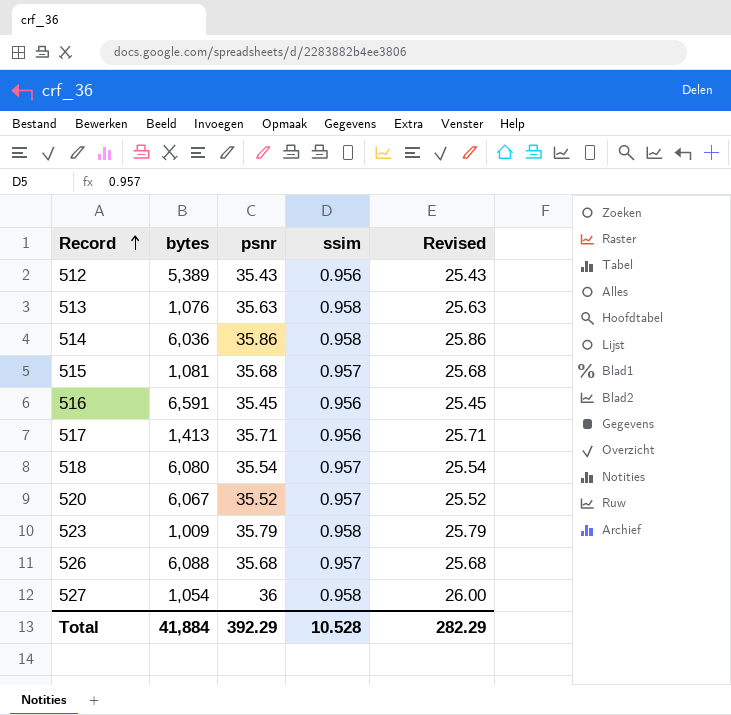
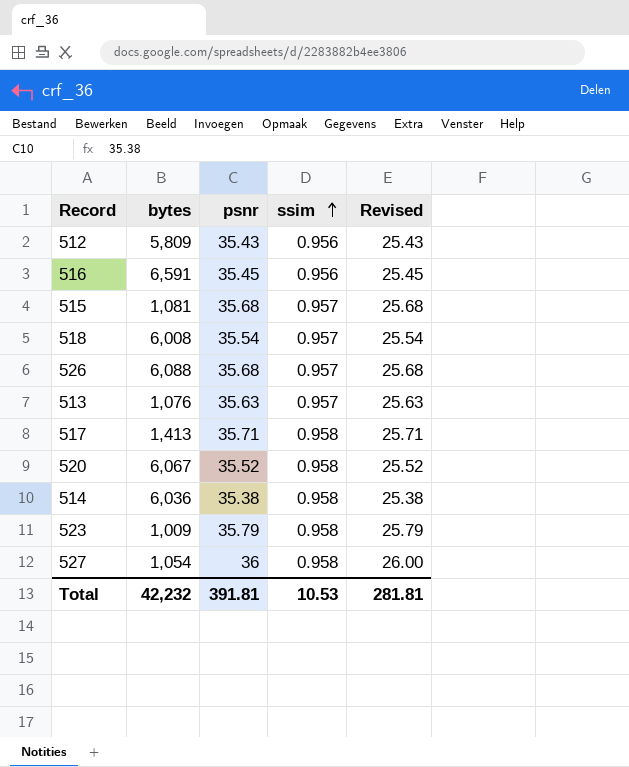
row order: Record ascending -> ssim ascending
512 | bytes: 5,389 -> 5,809
518 | bytes: 6,080 -> 6,008
513 | ssim: 0.958 -> 0.957
517 | ssim: 0.956 -> 0.958
520 | ssim: 0.957 -> 0.958
514 | psnr: 35.86 -> 35.38
514 | Revised: 25.86 -> 25.38
Total | bytes: 41,884 -> 42,232
Total | psnr: 392.29 -> 391.81
Total | ssim: 10.528 -> 10.53
Total | Revised: 282.29 -> 281.81

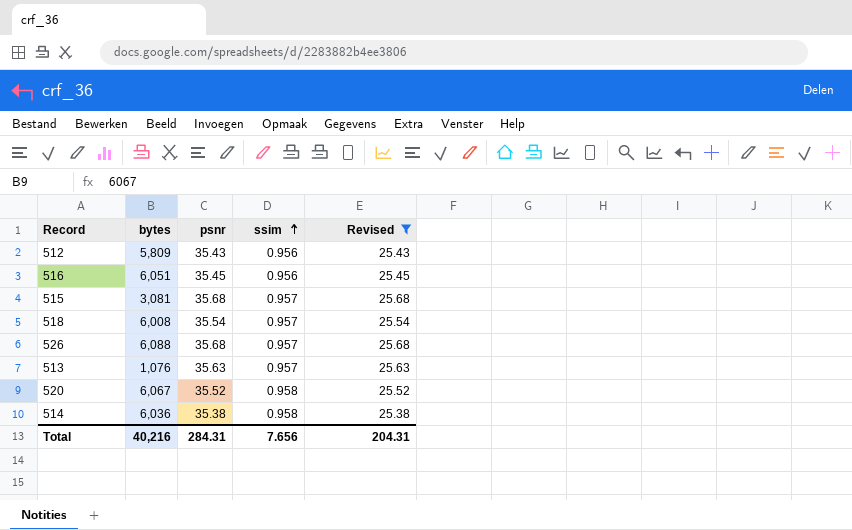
filter: none -> Revised <= 25.68
516 | bytes: 6,591 -> 6,051
515 | bytes: 1,081 -> 3,081
Total | bytes: 42,232 -> 40,216
Total | psnr: 391.81 -> 284.31
Total | ssim: 10.53 -> 7.656
Total | Revised: 281.81 -> 204.31

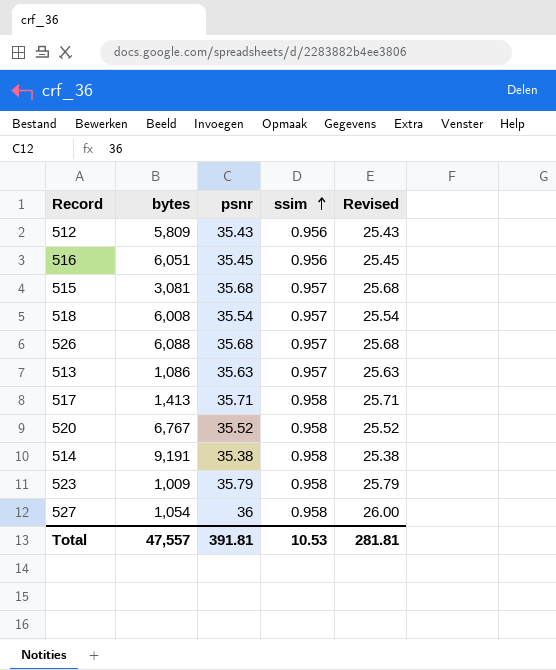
filter: Revised <= 25.68 -> none
513 | bytes: 1,076 -> 1,086
520 | bytes: 6,067 -> 6,767
514 | bytes: 6,036 -> 9,191
Total | bytes: 40,216 -> 47,557
Total | psnr: 284.31 -> 391.81
Total | ssim: 7.656 -> 10.53
Total | Revised: 204.31 -> 281.81

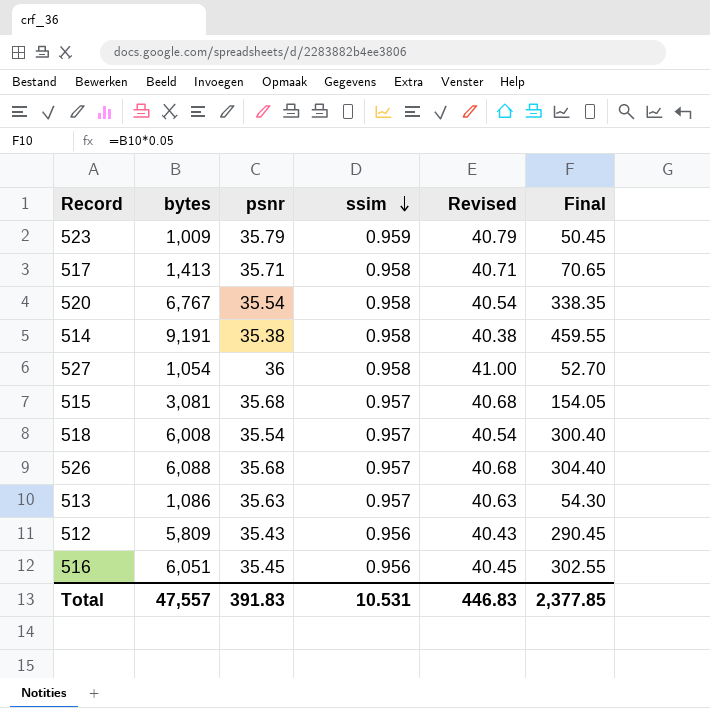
row order: ssim ascending -> ssim descending
column Revised | formula: [psnr] - 10 -> [psnr] + 5
column Final | formula: none -> [bytes] * 0.05
523 | ssim: 0.958 -> 0.959
520 | psnr: 35.52 -> 35.54
Total | psnr: 391.81 -> 391.83
Total | ssim: 10.53 -> 10.531
Total | Revised: 281.81 -> 446.83

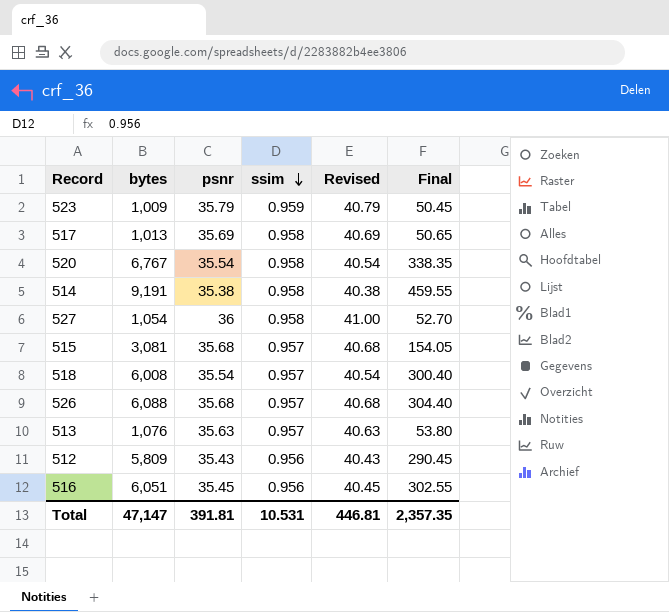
517 | bytes: 1,413 -> 1,013
517 | psnr: 35.71 -> 35.69
517 | Revised: 40.71 -> 40.69
517 | Final: 70.65 -> 50.65
513 | bytes: 1,086 -> 1,076
513 | Final: 54.30 -> 53.80
Total | bytes: 47,557 -> 47,147
Total | psnr: 391.83 -> 391.81
Total | Revised: 446.83 -> 446.81
Total | Final: 2,377.85 -> 2,357.35

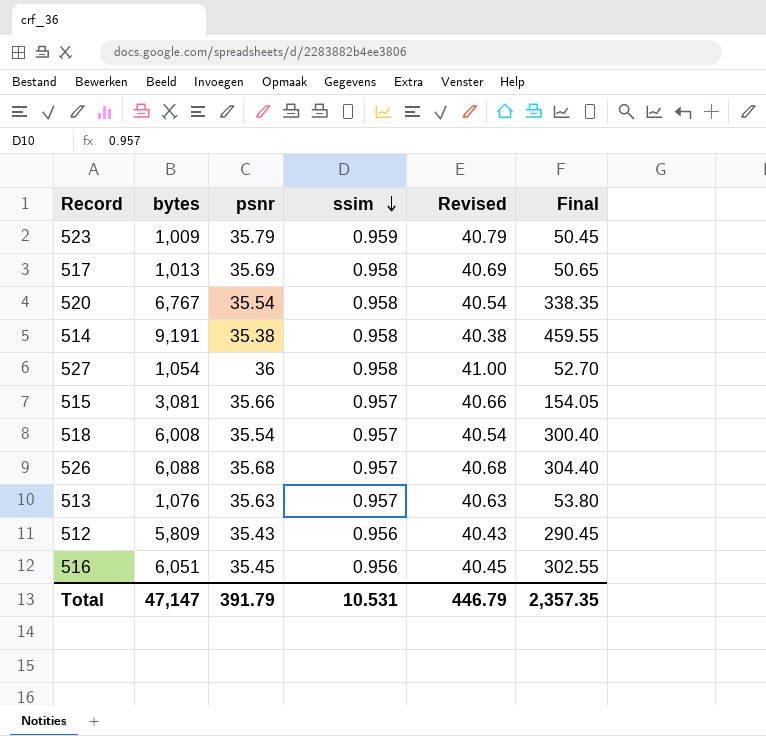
515 | psnr: 35.68 -> 35.66
515 | Revised: 40.68 -> 40.66
Total | psnr: 391.81 -> 391.79
Total | Revised: 446.81 -> 446.79

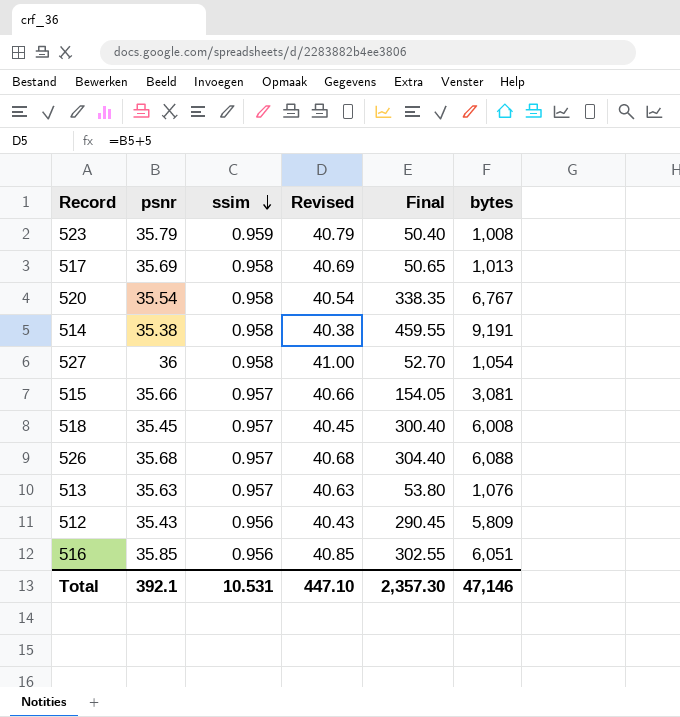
column bytes | position: 2 -> 6
523 | Final: 50.45 -> 50.40
523 | bytes: 1,009 -> 1,008
518 | psnr: 35.54 -> 35.45
518 | Revised: 40.54 -> 40.45
516 | psnr: 35.45 -> 35.85
516 | Revised: 40.45 -> 40.85
Total | psnr: 391.79 -> 392.1
Total | Revised: 446.79 -> 447.10
Total | Final: 2,357.35 -> 2,357.30
Total | bytes: 47,147 -> 47,146

